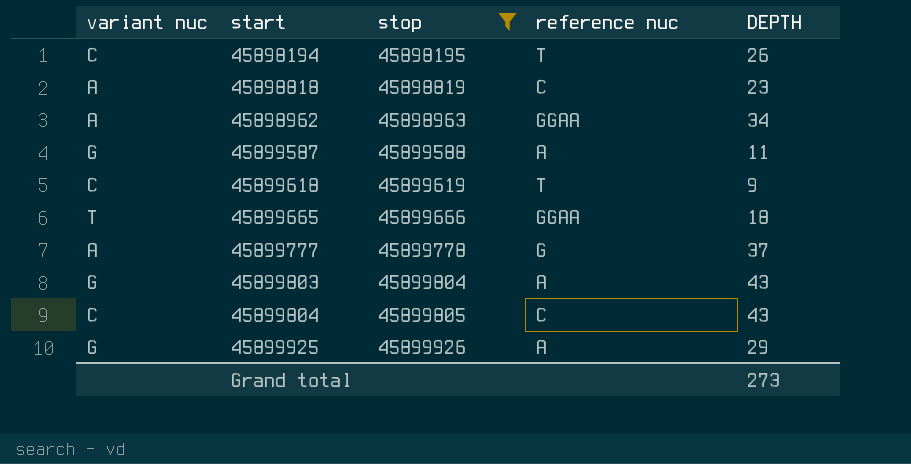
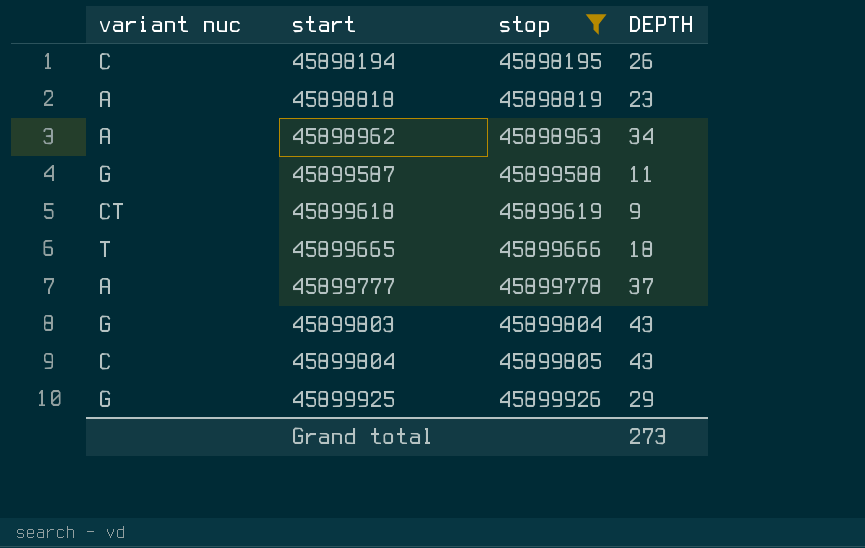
column reference nuc | position: 4 -> none
45899618 | variant nuc: C -> CT

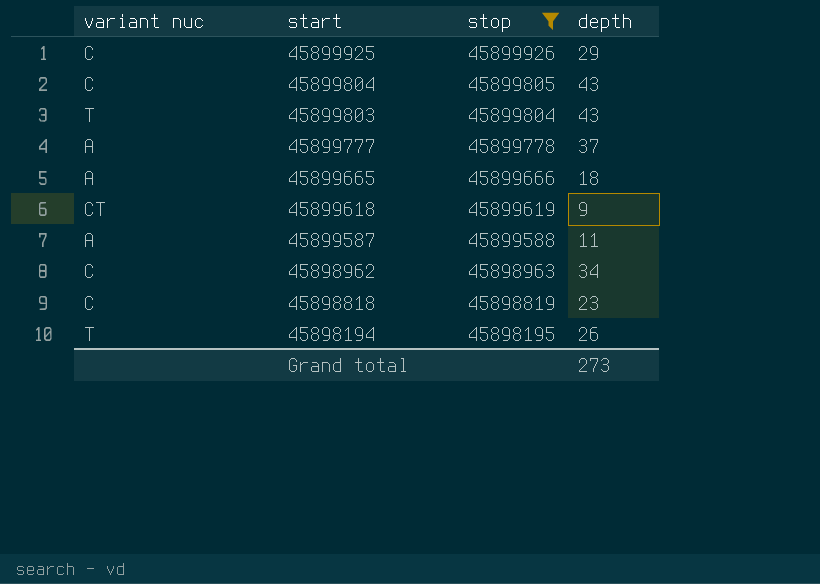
row order: start ascending -> start descending
column name: DEPTH -> depth
45899925 | variant nuc: G -> C
45899803 | variant nuc: G -> T
45899665 | variant nuc: T -> A
45899587 | variant nuc: G -> A
45898962 | variant nuc: A -> C
45898818 | variant nuc: A -> C
45898194 | variant nuc: C -> T

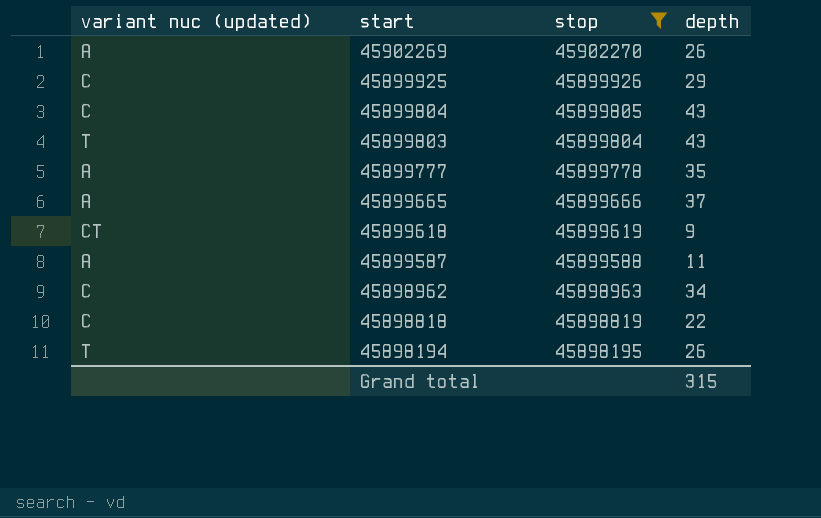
column name: variant nuc -> variant nuc (updated)
row 45902269: none -> A | 45902270 | 26
45899777 | depth: 37 -> 35
45899665 | depth: 18 -> 37
45898818 | depth: 23 -> 22
Grand total | depth: 273 -> 315

